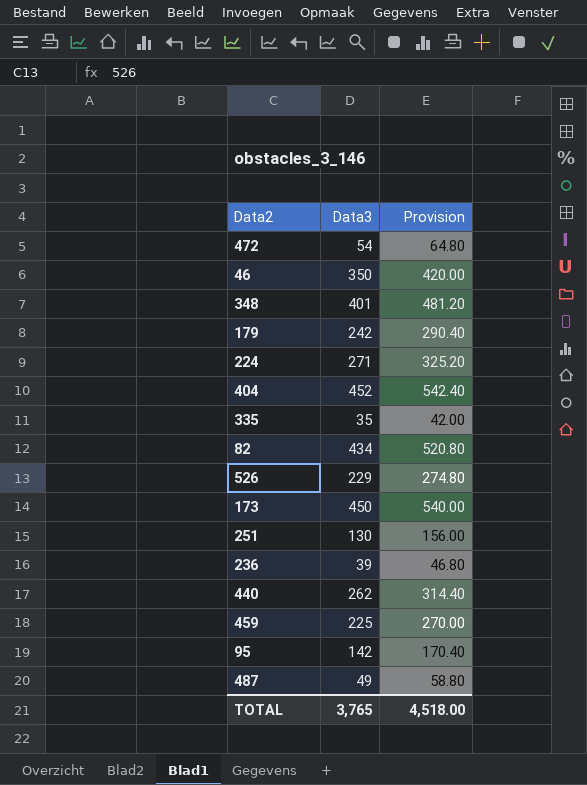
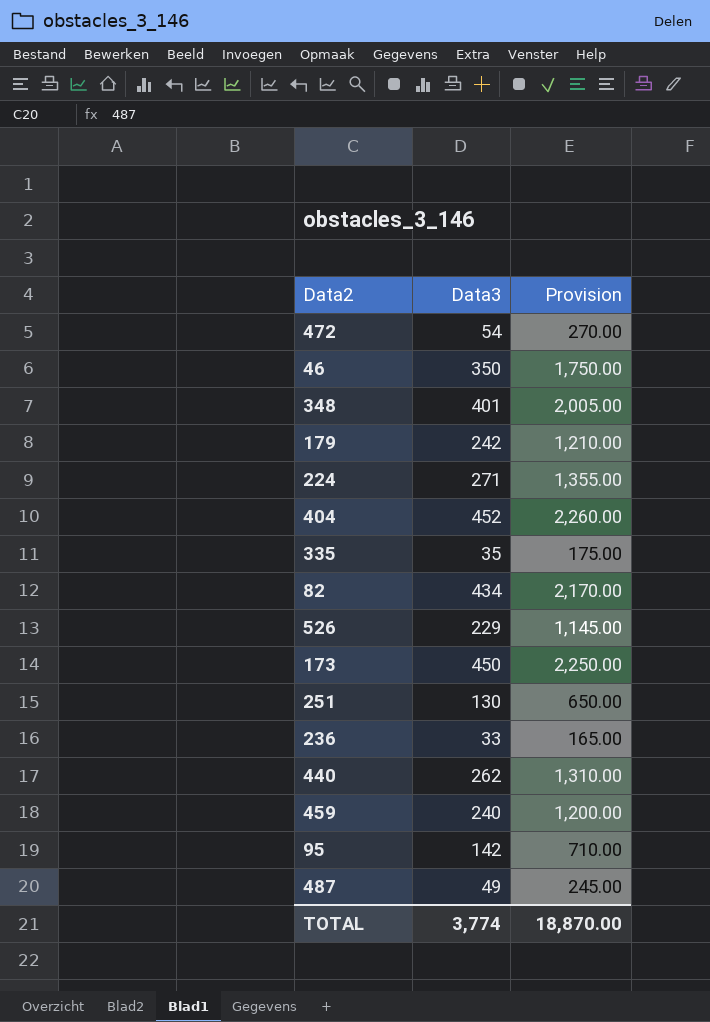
column Provision | formula: [Data3] * 1.2 -> [Data3] * 5
236 | Data3: 39 -> 33
459 | Data3: 225 -> 240
TOTAL | Data3: 3,765 -> 3,774
TOTAL | Provision: 4,518.00 -> 18,870.00

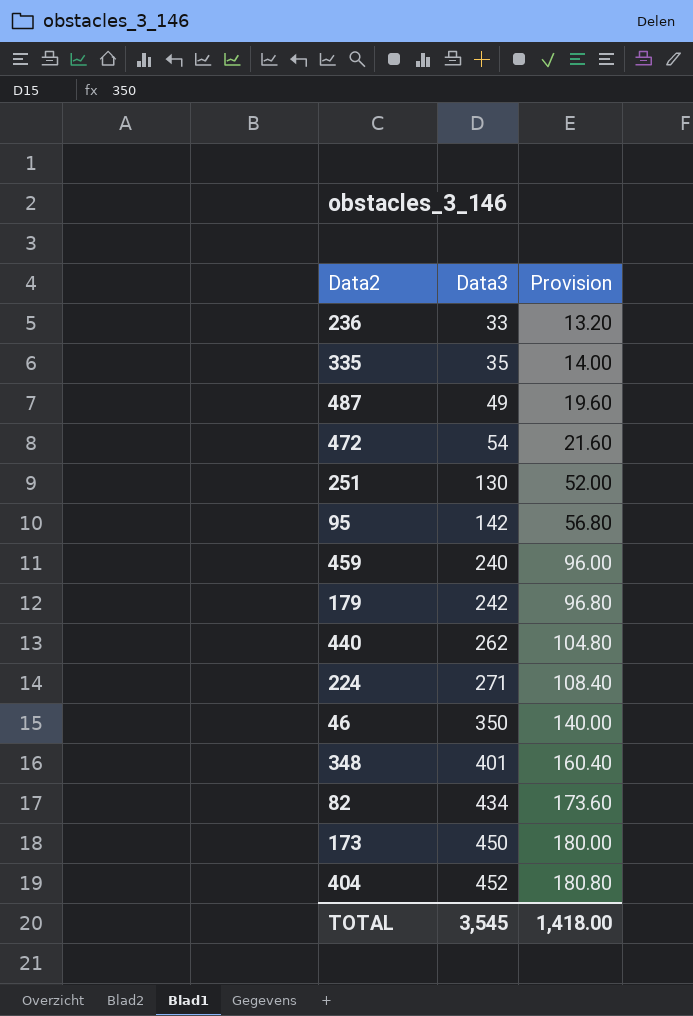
row order: none -> Data3 ascending
column Provision | formula: [Data3] * 5 -> [Data3] * 0.4
row 526: 229 | 1,145.00 -> none
TOTAL | Data3: 3,774 -> 3,545
TOTAL | Provision: 18,870.00 -> 1,418.00

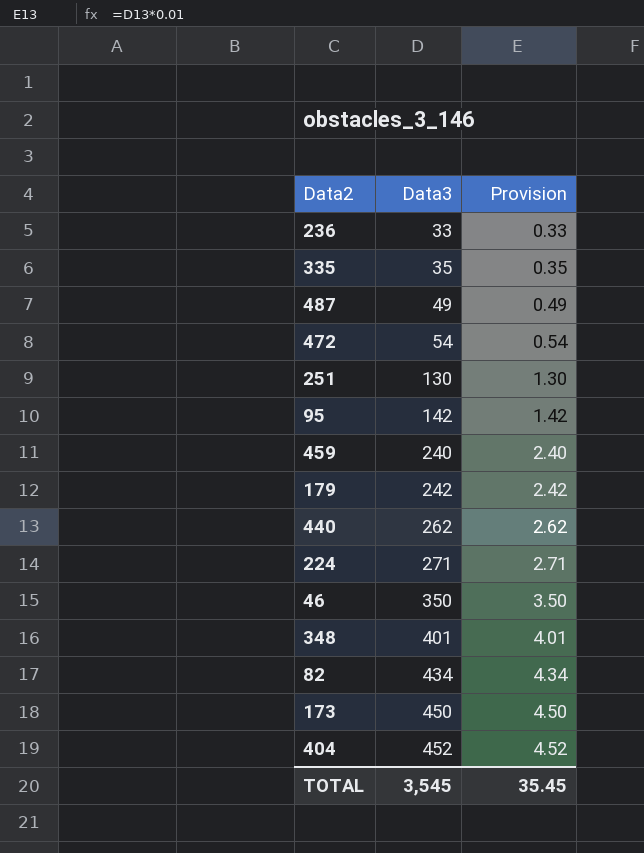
column Provision | formula: [Data3] * 0.4 -> [Data3] * 0.01
TOTAL | Provision: 1,418.00 -> 35.45

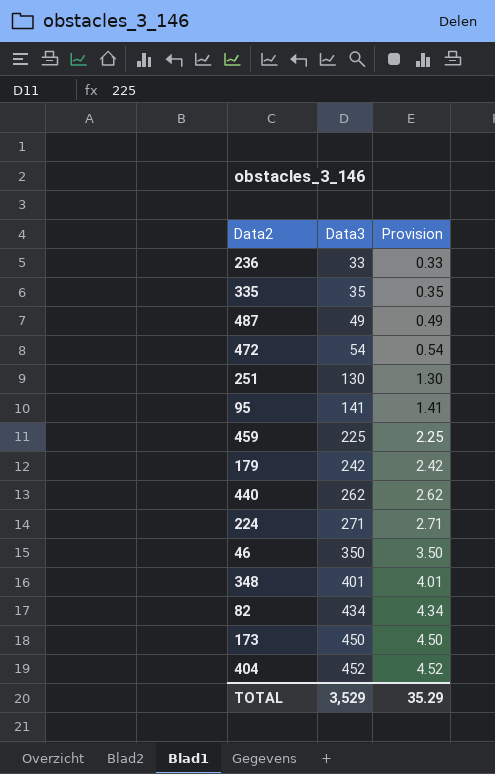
95 | Data3: 142 -> 141
95 | Provision: 1.42 -> 1.41
459 | Data3: 240 -> 225
459 | Provision: 2.40 -> 2.25
TOTAL | Data3: 3,545 -> 3,529
TOTAL | Provision: 35.45 -> 35.29

